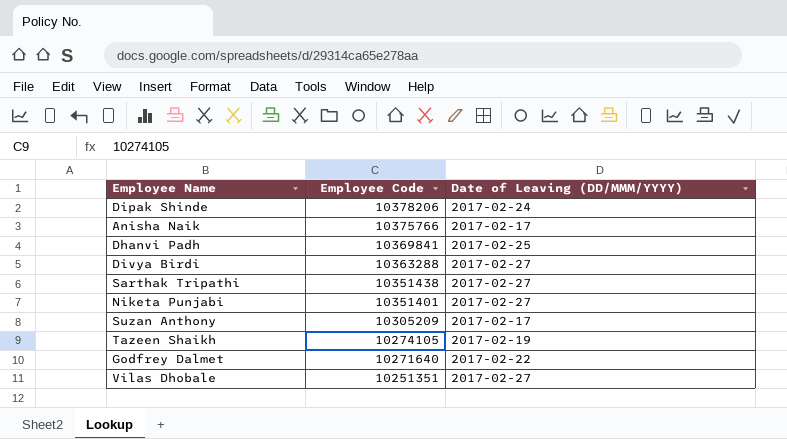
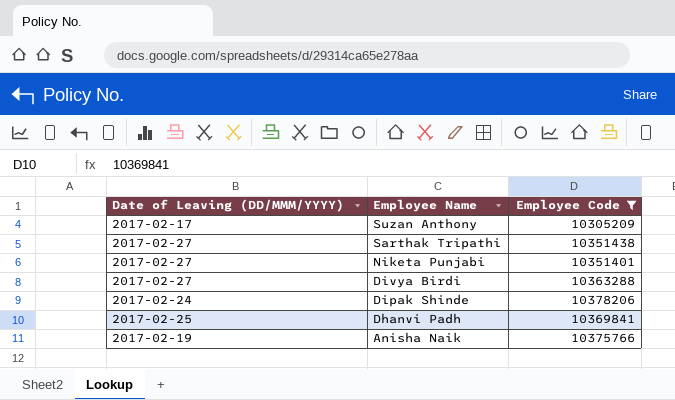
filter: none -> Employee Code >= 10305209
row order: Employee Code descending -> Employee Name descending
column Date of Leaving (DD/MMM/YYYY) | position: 3 -> 1
Anisha Naik | Date of Leaving (DD/MMM/YYYY): 2017-02-17 -> 2017-02-19

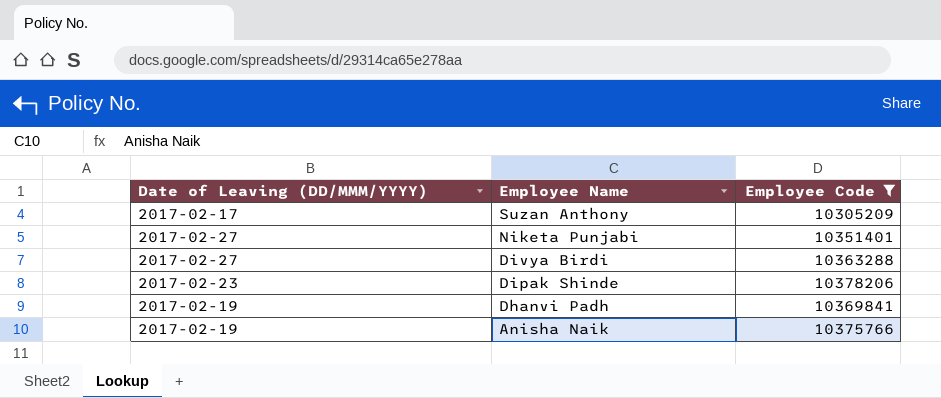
row Sarthak Tripathi: 2017-02-27 | 10351438 -> none
Dipak Shinde | Date of Leaving (DD/MMM/YYYY): 2017-02-24 -> 2017-02-23
Dhanvi Padh | Date of Leaving (DD/MMM/YYYY): 2017-02-25 -> 2017-02-19

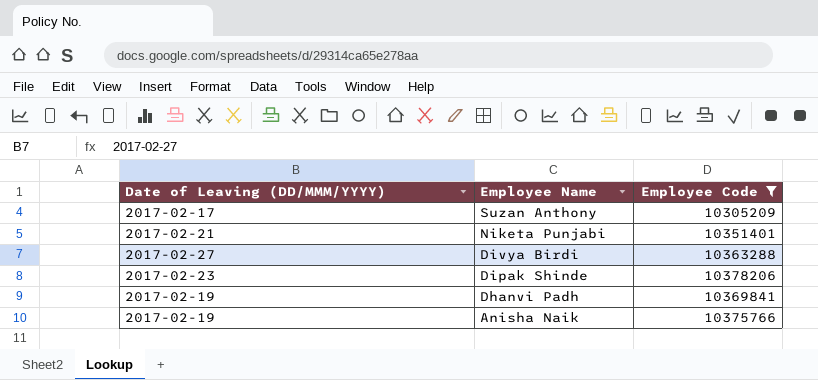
Niketa Punjabi | Date of Leaving (DD/MMM/YYYY): 2017-02-27 -> 2017-02-21

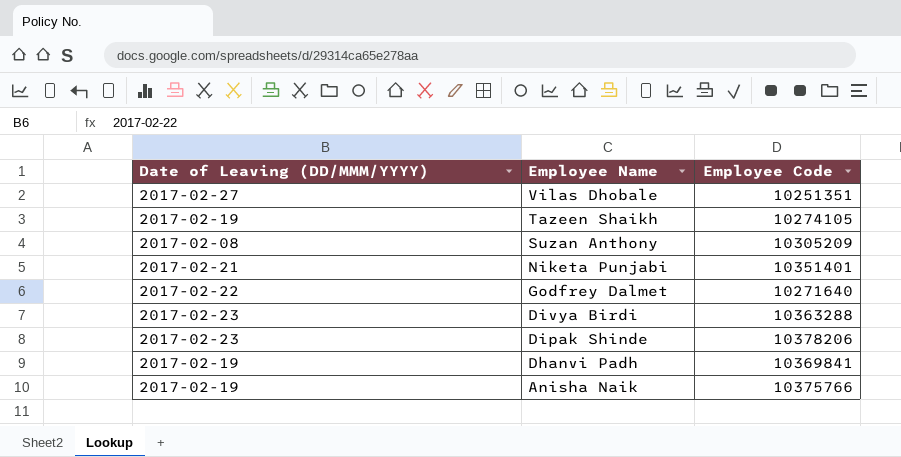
filter: Employee Code >= 10305209 -> none
Suzan Anthony | Date of Leaving (DD/MMM/YYYY): 2017-02-17 -> 2017-02-08
Divya Birdi | Date of Leaving (DD/MMM/YYYY): 2017-02-27 -> 2017-02-23

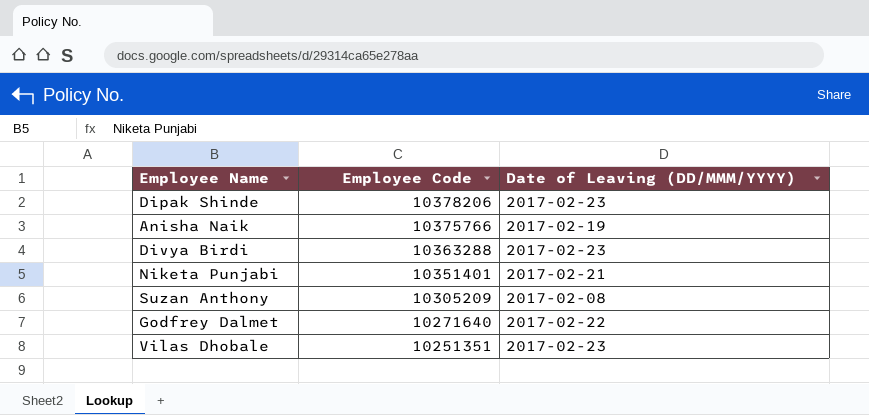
row order: Employee Name descending -> Employee Code descending
column Date of Leaving (DD/MMM/YYYY) | position: 1 -> 3
row Tazeen Shaikh: 2017-02-19 | 10274105 -> none
row Dhanvi Padh: 2017-02-19 | 10369841 -> none
Vilas Dhobale | Date of Leaving (DD/MMM/YYYY): 2017-02-27 -> 2017-02-23

